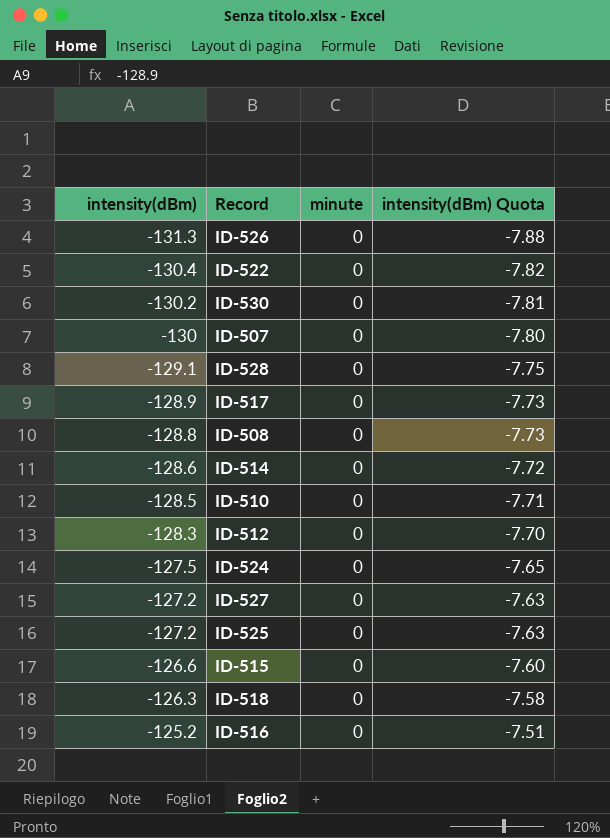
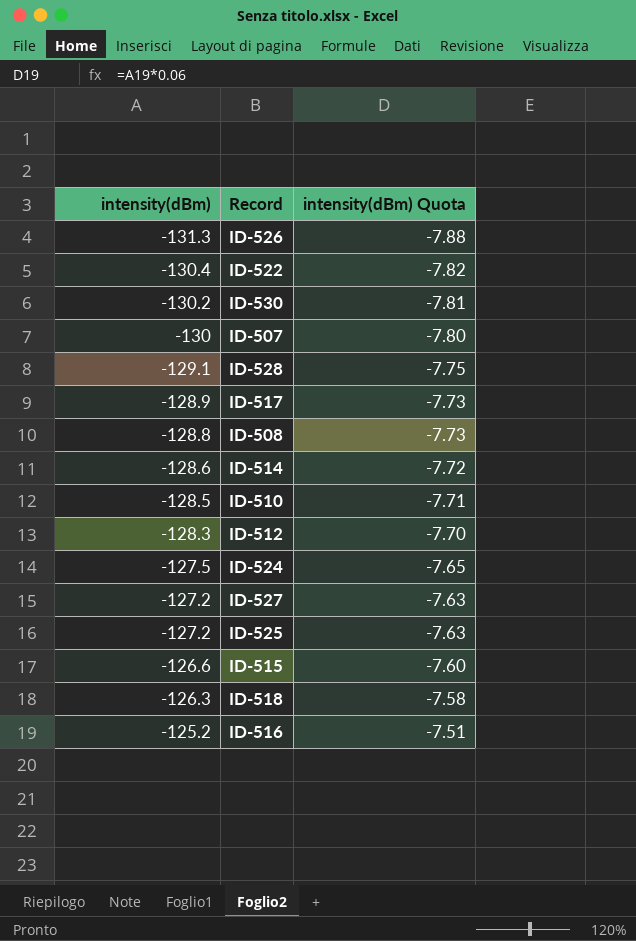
column minute | position: 3 -> none

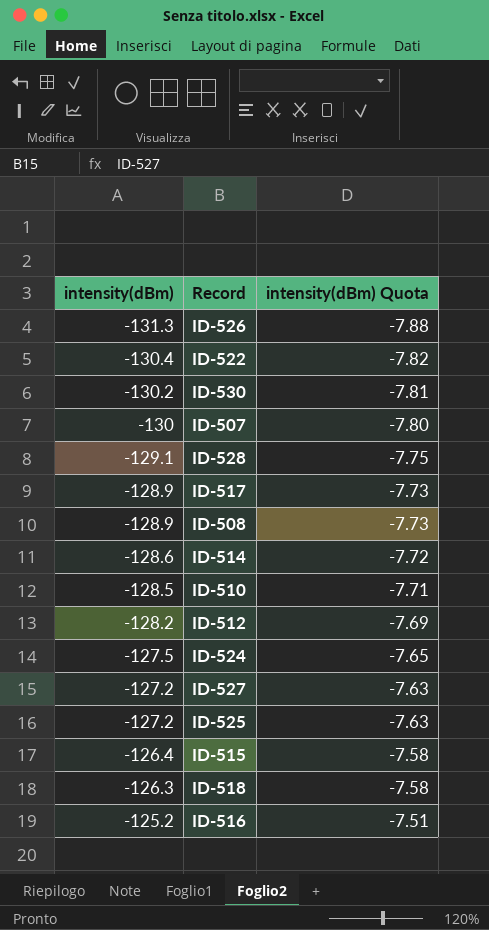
ID-508 | intensity(dBm): -128.8 -> -128.9
ID-512 | intensity(dBm): -128.3 -> -128.2
ID-512 | intensity(dBm) Quota: -7.70 -> -7.69
ID-515 | intensity(dBm): -126.6 -> -126.4
ID-515 | intensity(dBm) Quota: -7.60 -> -7.58

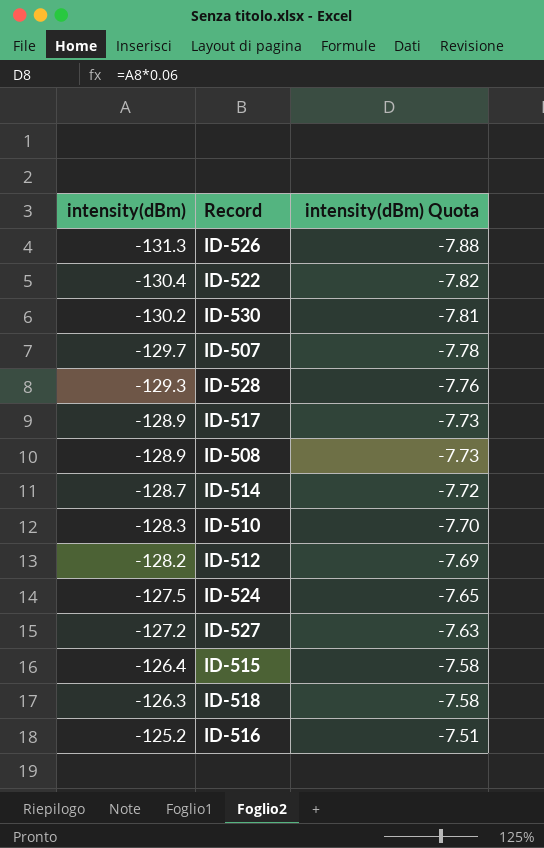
row ID-525: -127.2 | -7.63 -> none
ID-507 | intensity(dBm): -130 -> -129.7
ID-507 | intensity(dBm) Quota: -7.80 -> -7.78
ID-528 | intensity(dBm): -129.1 -> -129.3
ID-528 | intensity(dBm) Quota: -7.75 -> -7.76
ID-514 | intensity(dBm): -128.6 -> -128.7
ID-510 | intensity(dBm): -128.5 -> -128.3
ID-510 | intensity(dBm) Quota: -7.71 -> -7.70

